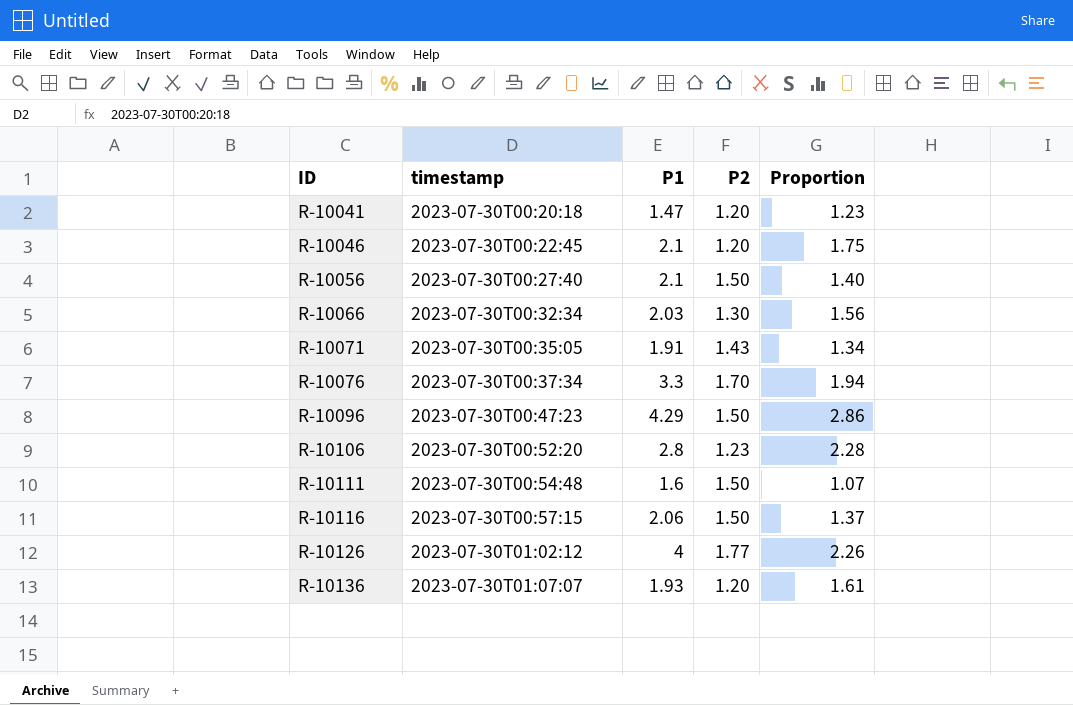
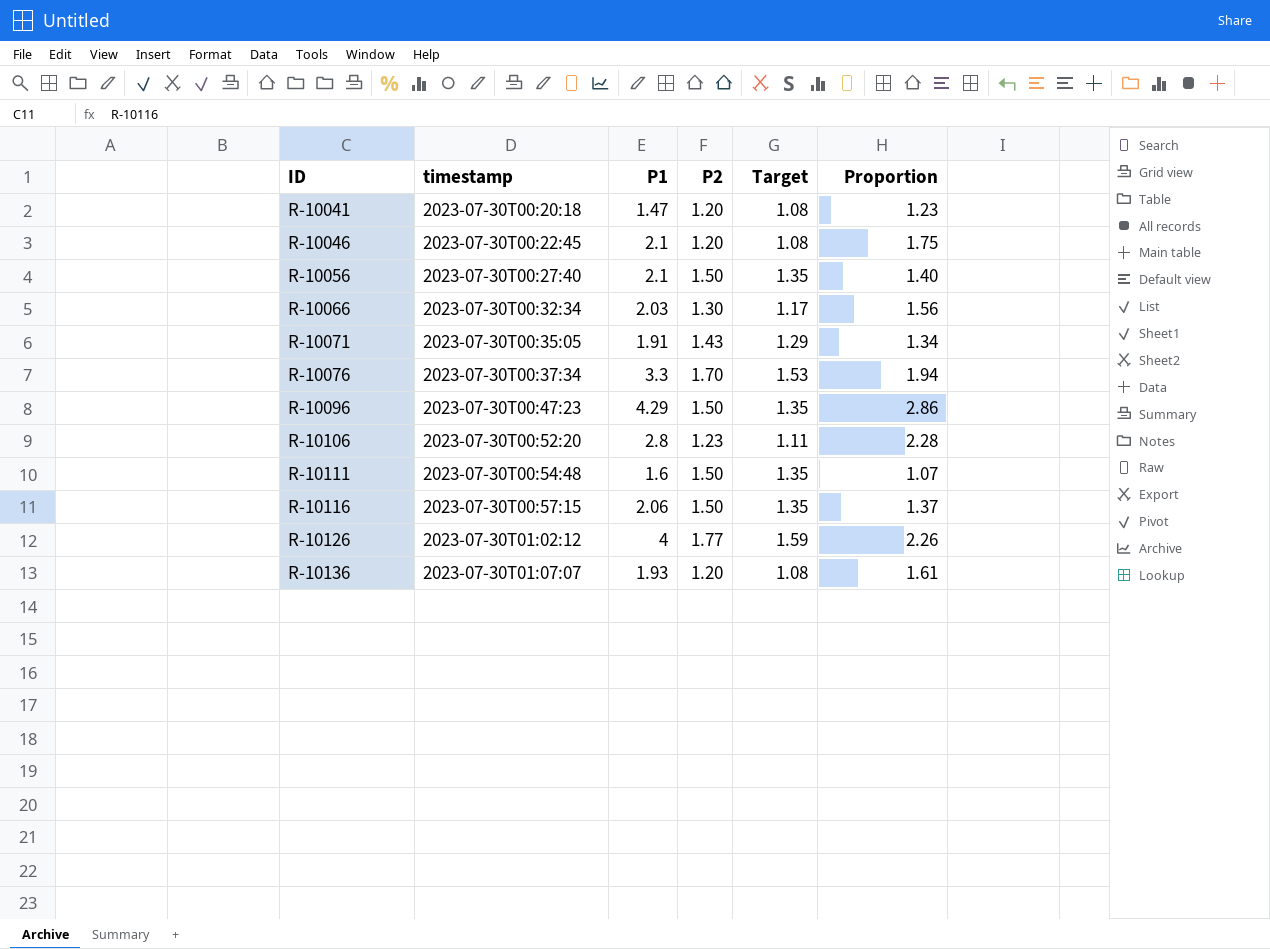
column Target | formula: none -> [P2] * 0.9

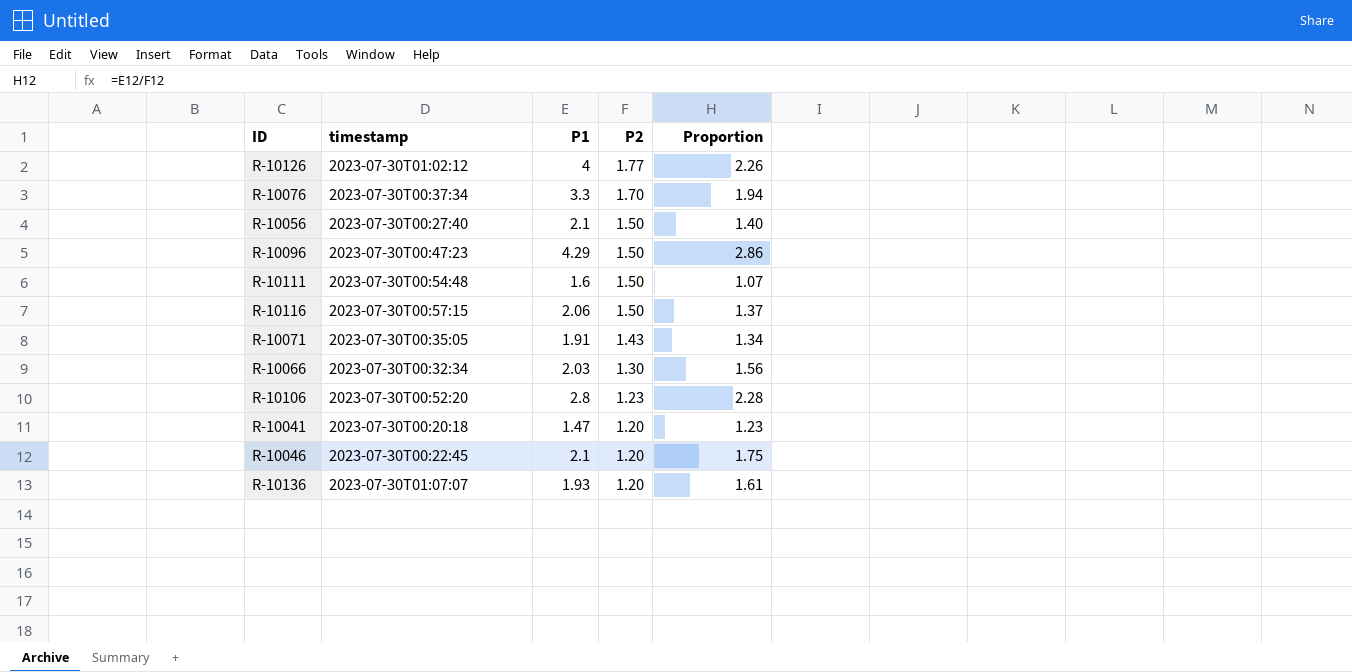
row order: ID ascending -> P2 descending
column Target | formula: [P2] * 0.9 -> none

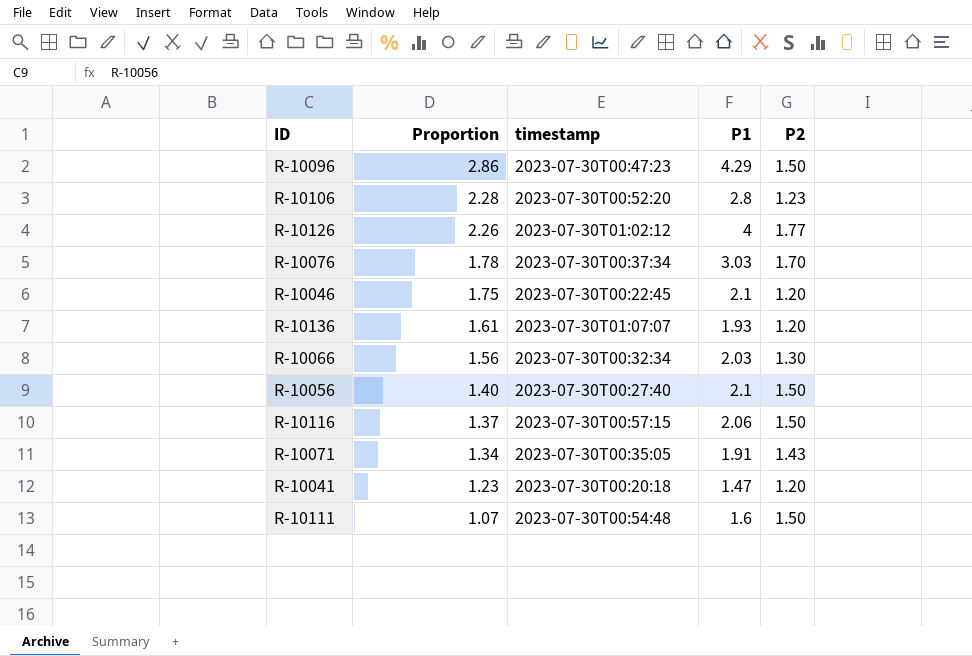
row order: P2 descending -> Proportion descending
column Proportion | position: 5 -> 2
R-10076 | Proportion: 1.94 -> 1.78
R-10076 | P1: 3.3 -> 3.03

